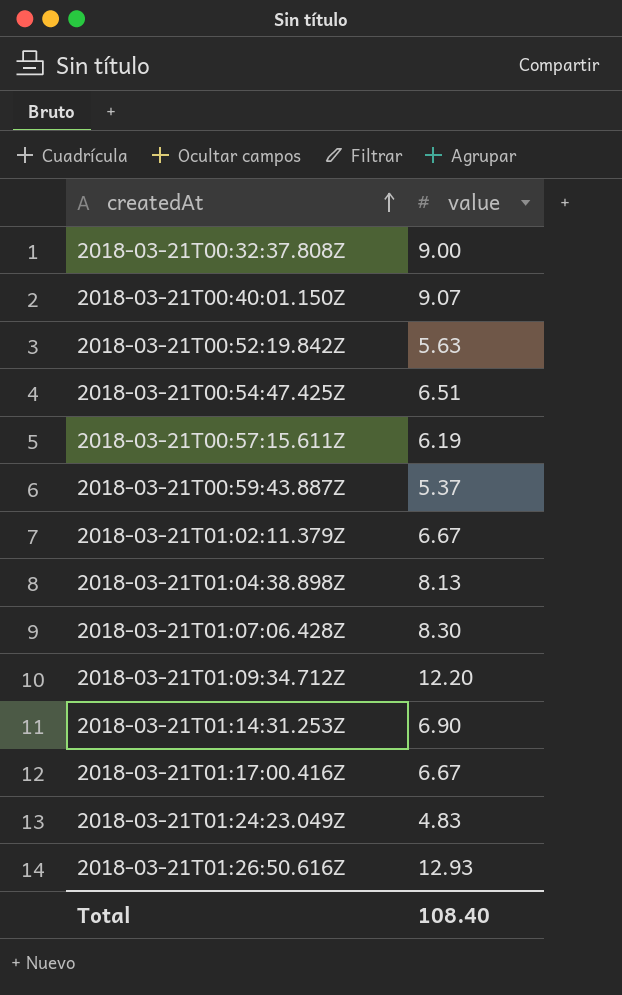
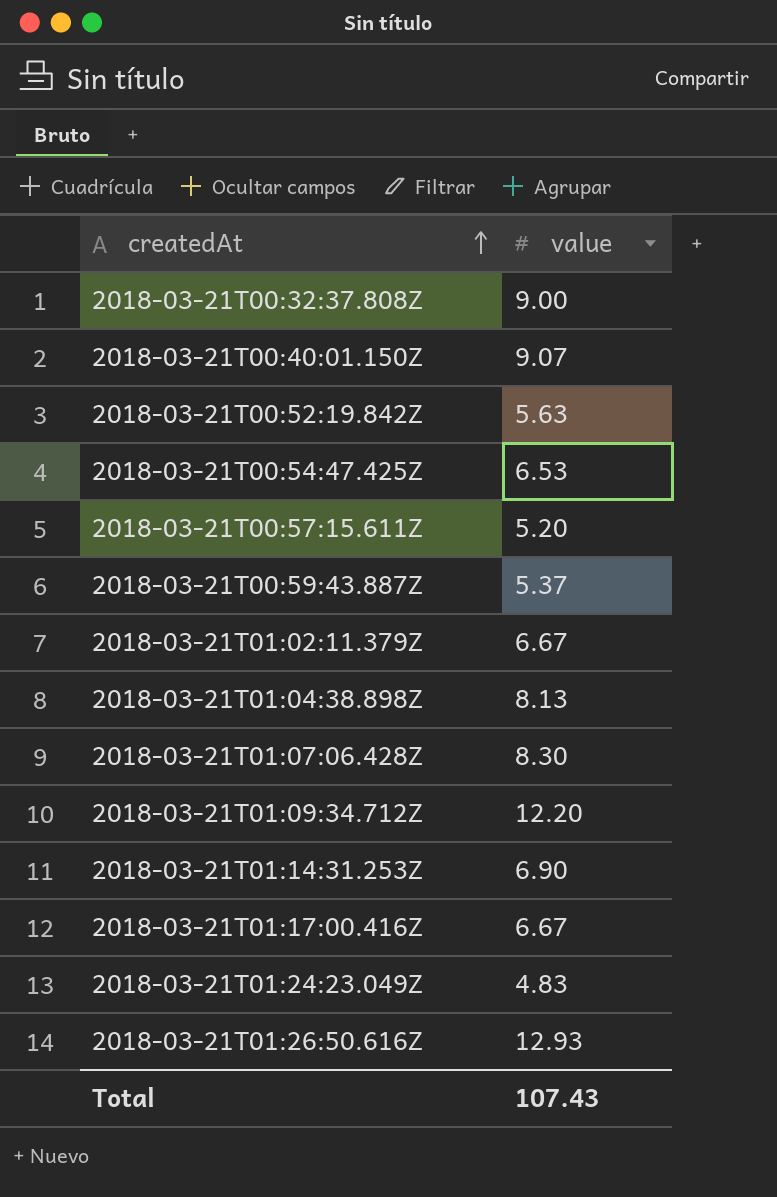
2018-03-21T00:54:47.425Z | value: 6.51 -> 6.53
2018-03-21T00:57:15.611Z | value: 6.19 -> 5.20
Total | value: 108.40 -> 107.43

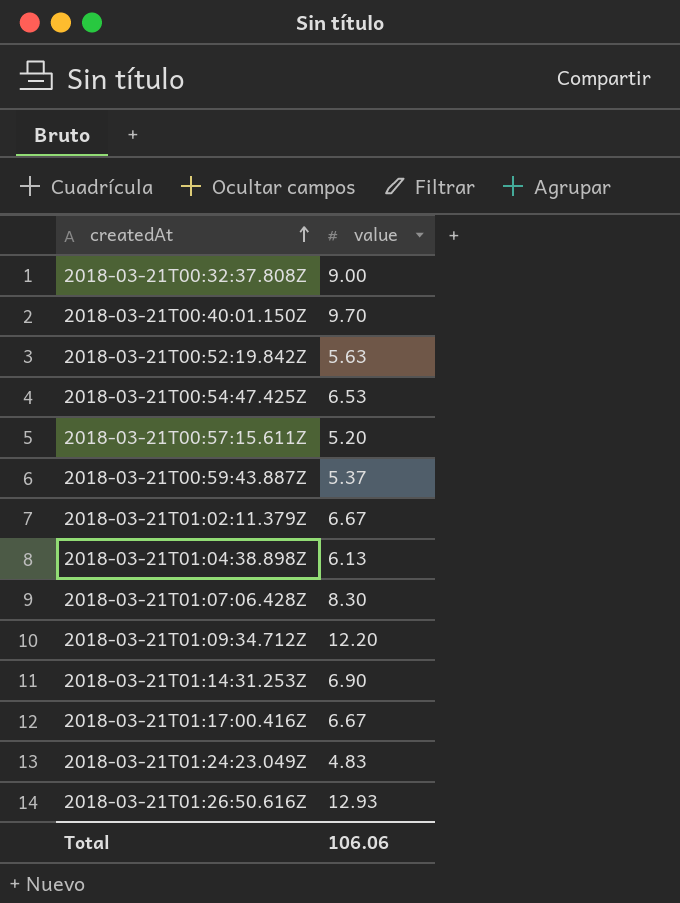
2018-03-21T00:40:01.150Z | value: 9.07 -> 9.70
2018-03-21T01:04:38.898Z | value: 8.13 -> 6.13
Total | value: 107.43 -> 106.06

